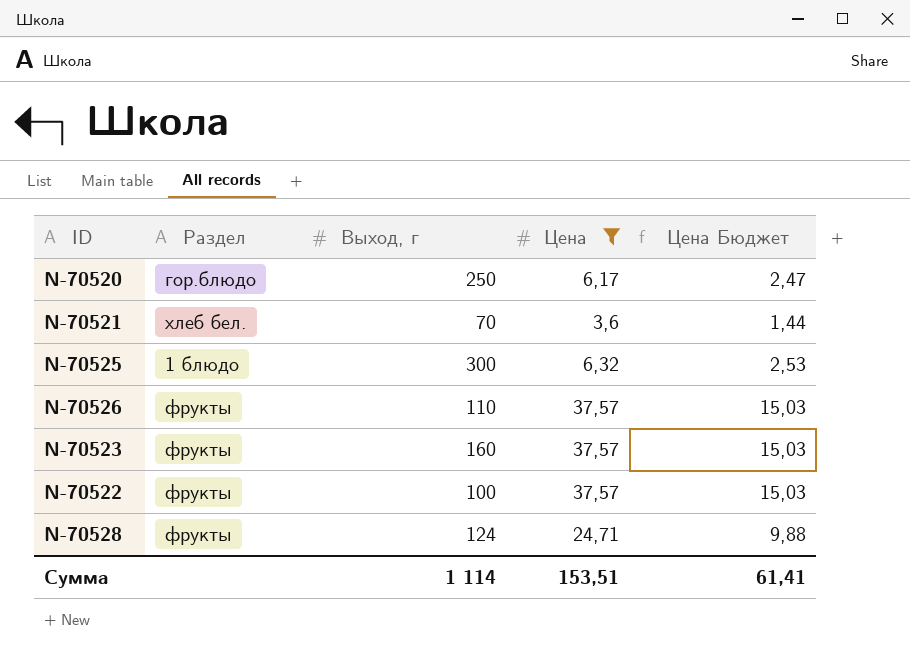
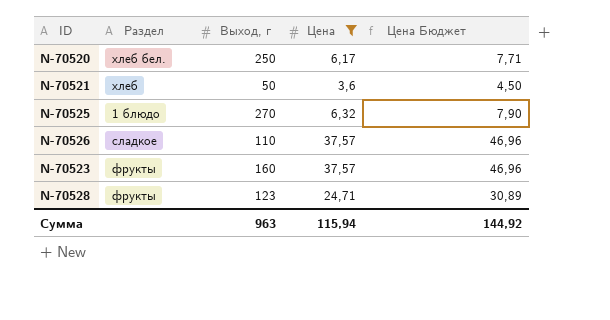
column Цена Бюджет | formula: [Цена] * 0,4 -> [Цена] * 1,25
row N-70522: фрукты | 100 | 37,57 | 15,03 -> none
N-70520 | Раздел: гор.блюдо -> хлеб бел.
N-70521 | Раздел: хлеб бел. -> хлеб
N-70521 | Выход, г: 70 -> 50
N-70525 | Выход, г: 300 -> 270
N-70526 | Раздел: фрукты -> сладкое
N-70528 | Выход, г: 124 -> 123
Сумма | Выход, г: 1 114 -> 963
Сумма | Цена: 153,51 -> 115,94
Сумма | Цена Бюджет: 61,41 -> 144,92

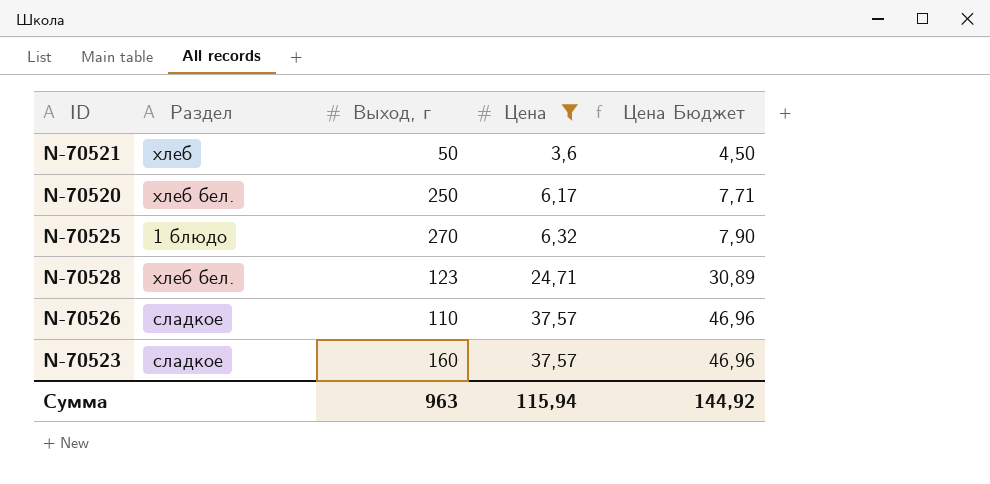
row order: none -> Цена ascending
N-70528 | Раздел: фрукты -> хлеб бел.
N-70523 | Раздел: фрукты -> сладкое

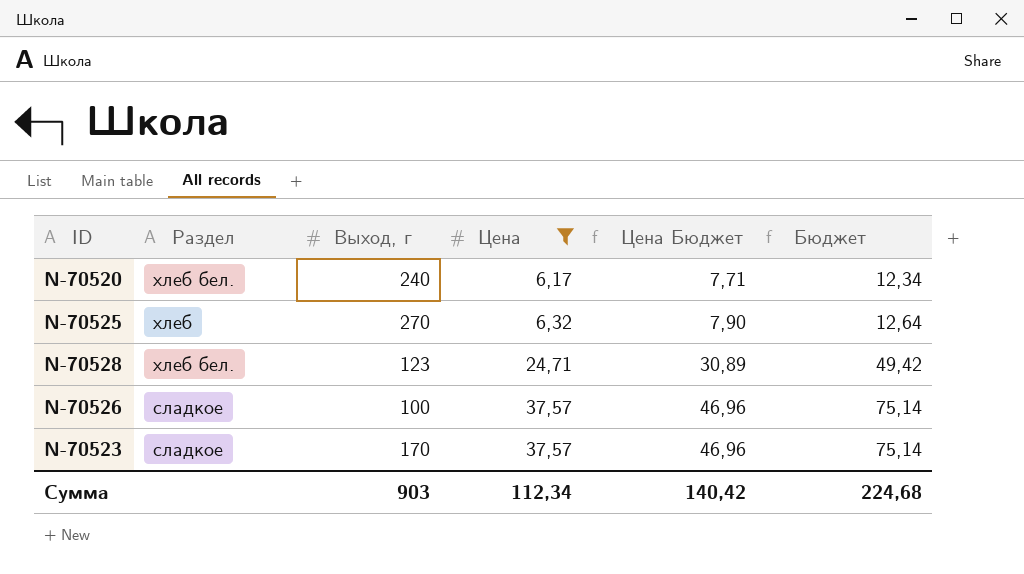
column Бюджет | formula: none -> [Цена] * 2
row N-70521: хлеб | 50 | 3,6 | 4,50 -> none
N-70520 | Выход, г: 250 -> 240
N-70525 | Раздел: 1 блюдо -> хлеб
N-70526 | Выход, г: 110 -> 100
N-70523 | Выход, г: 160 -> 170
Сумма | Выход, г: 963 -> 903
Сумма | Цена: 115,94 -> 112,34
Сумма | Цена Бюджет: 144,92 -> 140,42

